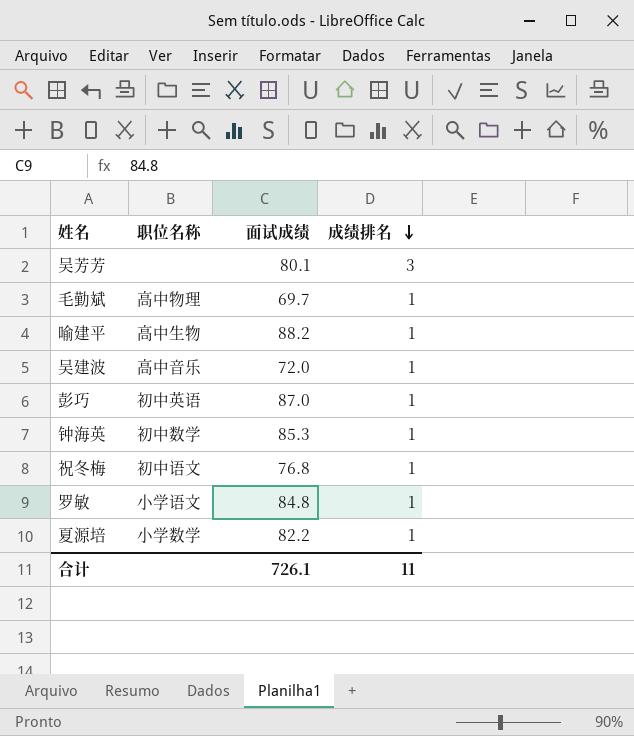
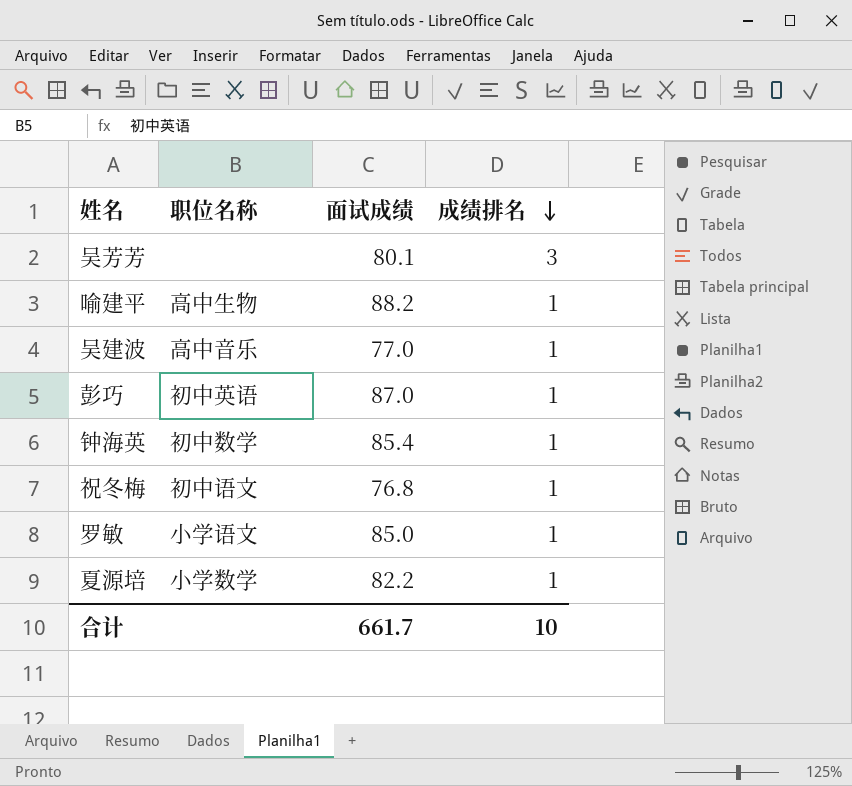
row 毛勤斌: 高中物理 | 69.7 | 1 -> none
吴建波 | 面试成绩: 72.0 -> 77.0
钟海英 | 面试成绩: 85.3 -> 85.4
罗敏 | 面试成绩: 84.8 -> 85.0
合计 | 面试成绩: 726.1 -> 661.7
合计 | 成绩排名: 11 -> 10

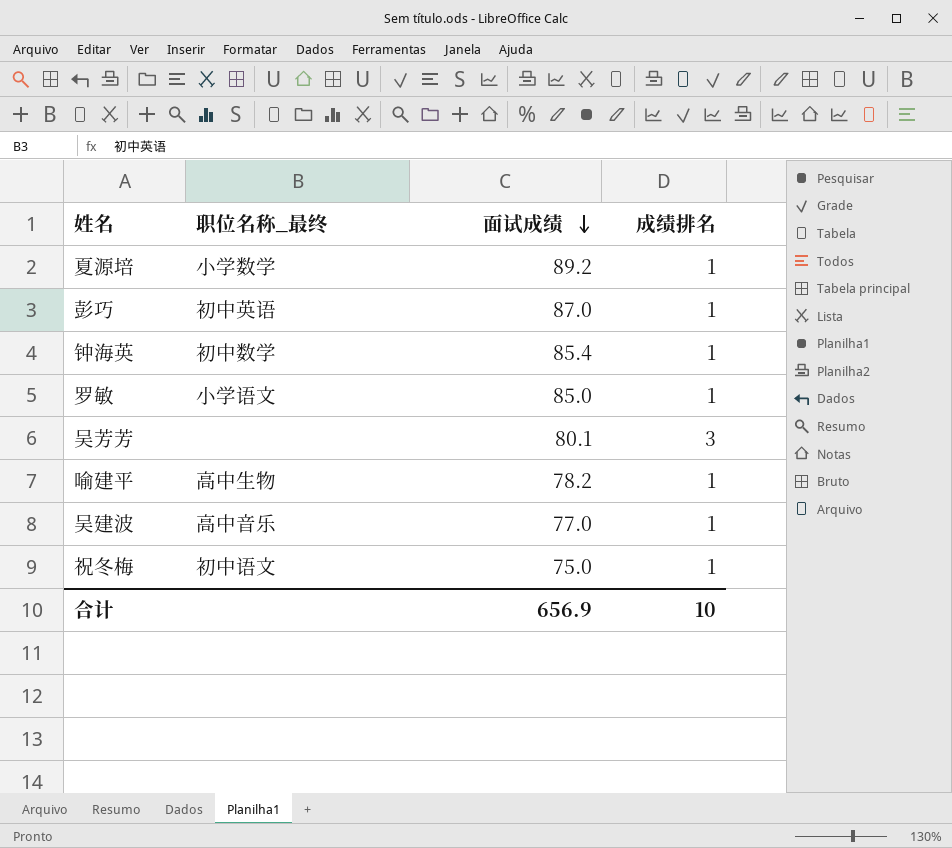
row order: 成绩排名 descending -> 面试成绩 descending
column name: 职位名称 -> 职位名称_最终
夏源培 | 面试成绩: 82.2 -> 89.2
喻建平 | 面试成绩: 88.2 -> 78.2
祝冬梅 | 面试成绩: 76.8 -> 75.0
合计 | 面试成绩: 661.7 -> 656.9

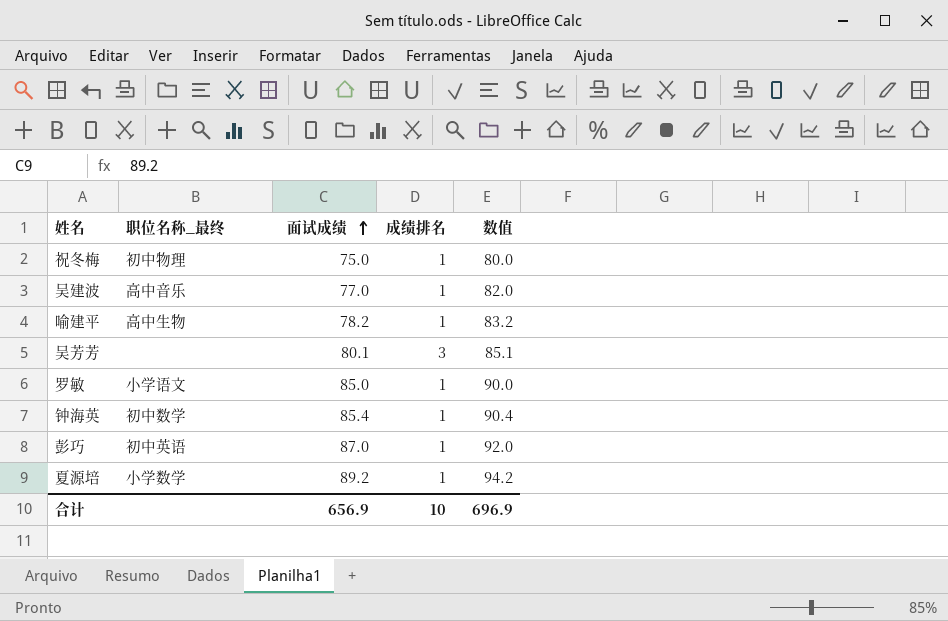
row order: 面试成绩 descending -> 面试成绩 ascending
column 数值 | formula: none -> [面试成绩] + 5
祝冬梅 | 职位名称_最终: 初中语文 -> 初中物理

